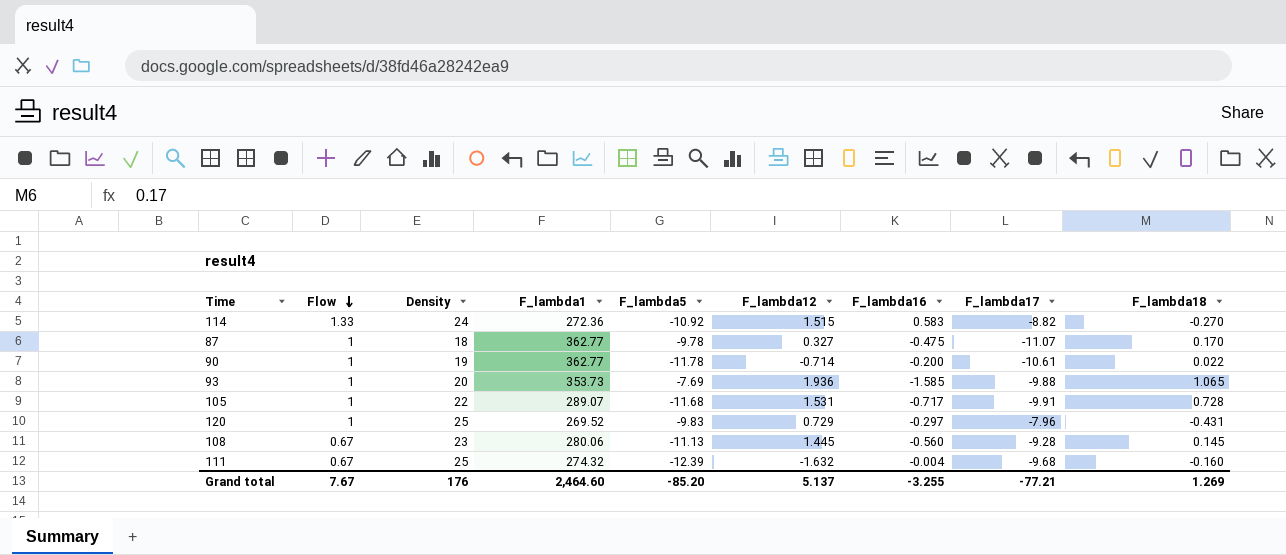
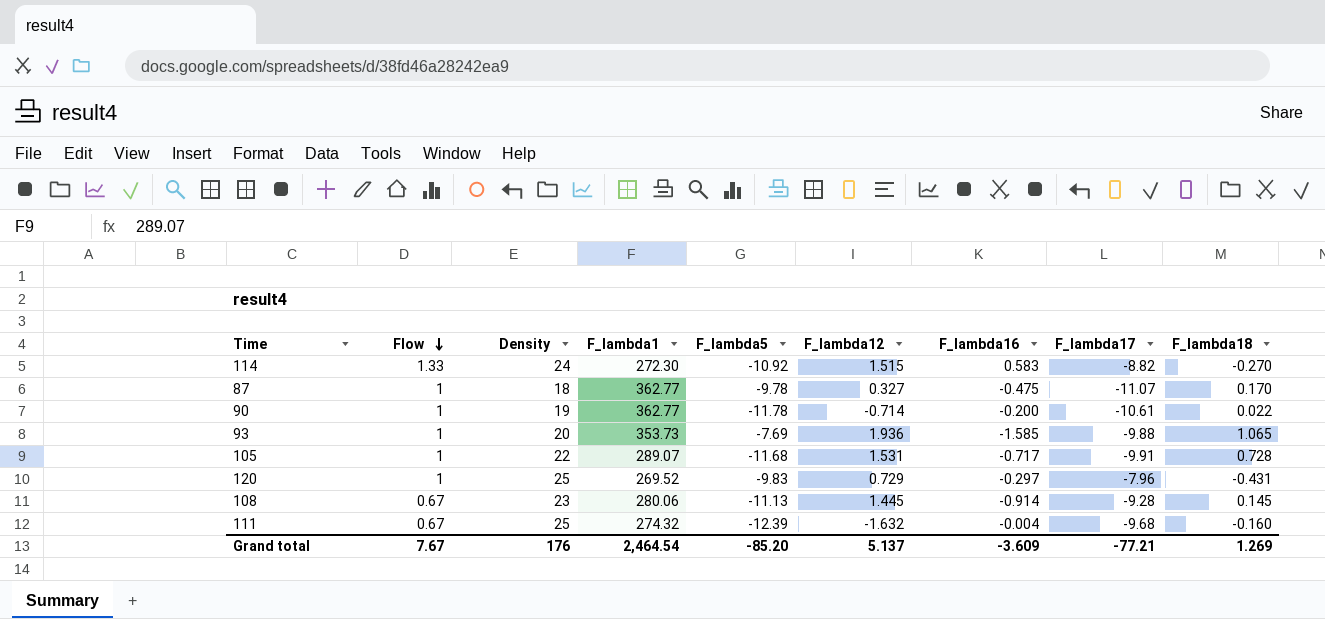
114 | F_lambda1: 272.36 -> 272.30
108 | F_lambda16: -0.560 -> -0.914
Grand total | F_lambda1: 2,464.60 -> 2,464.54
Grand total | F_lambda16: -3.255 -> -3.609

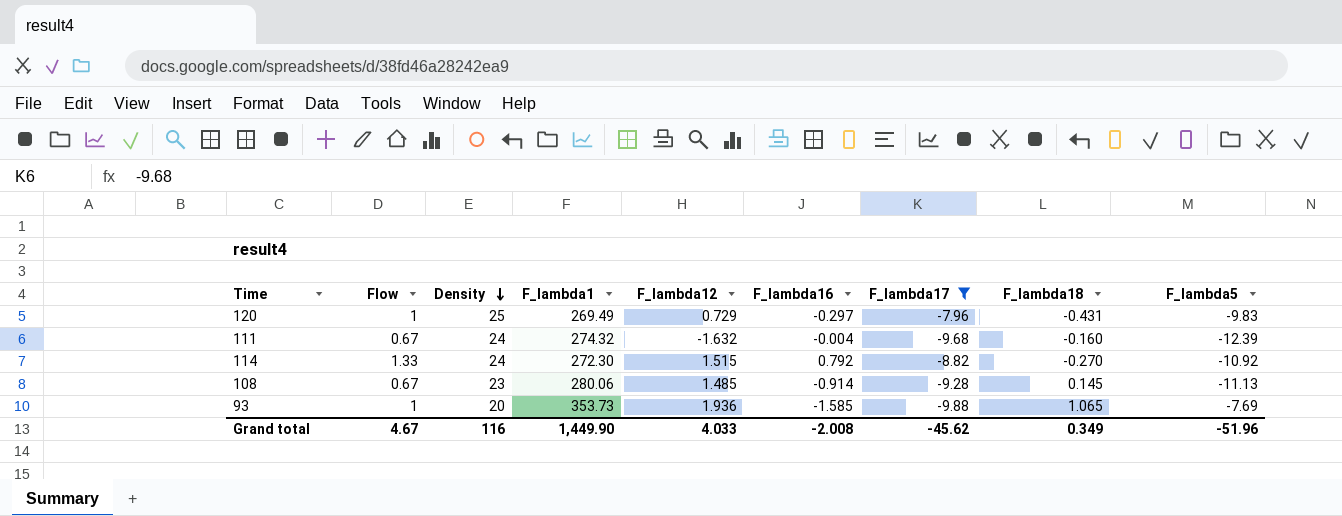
filter: none -> F_lambda17 >= -9.88
row order: Flow descending -> Density descending
column F_lambda5 | position: 5 -> 9
120 | F_lambda1: 269.52 -> 269.49
111 | Density: 25 -> 24
114 | F_lambda16: 0.583 -> 0.792
108 | F_lambda12: 1.445 -> 1.485
Grand total | Flow: 7.67 -> 4.67
Grand total | Density: 176 -> 116
Grand total | F_lambda1: 2,464.54 -> 1,449.90
Grand total | F_lambda12: 5.137 -> 4.033
Grand total | F_lambda16: -3.609 -> -2.008
Grand total | F_lambda17: -77.21 -> -45.62
Grand total | F_lambda18: 1.269 -> 0.349
Grand total | F_lambda5: -85.20 -> -51.96

